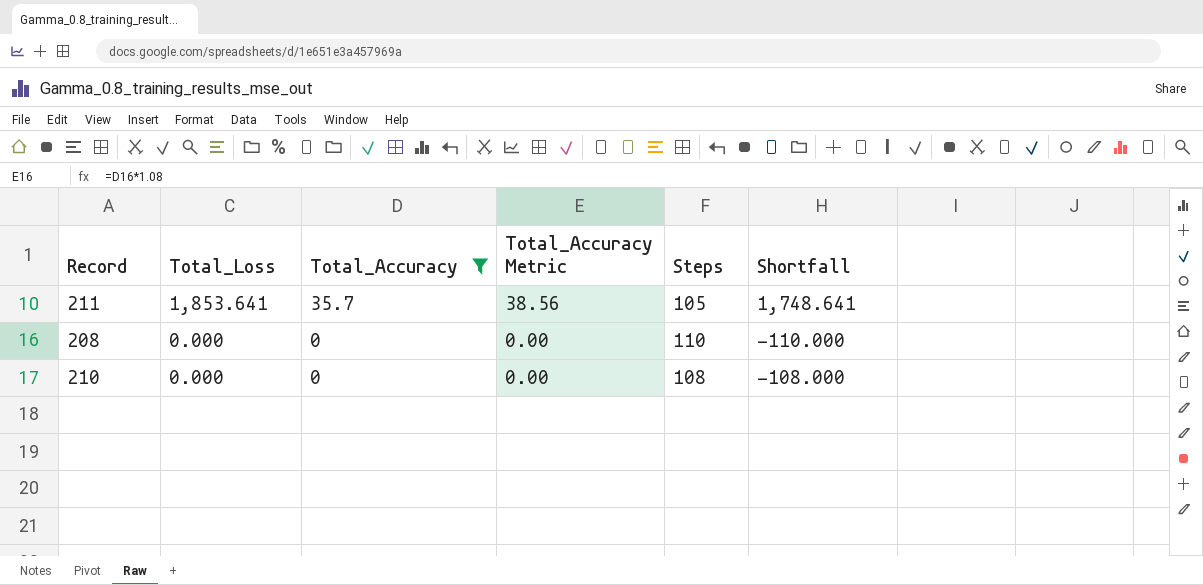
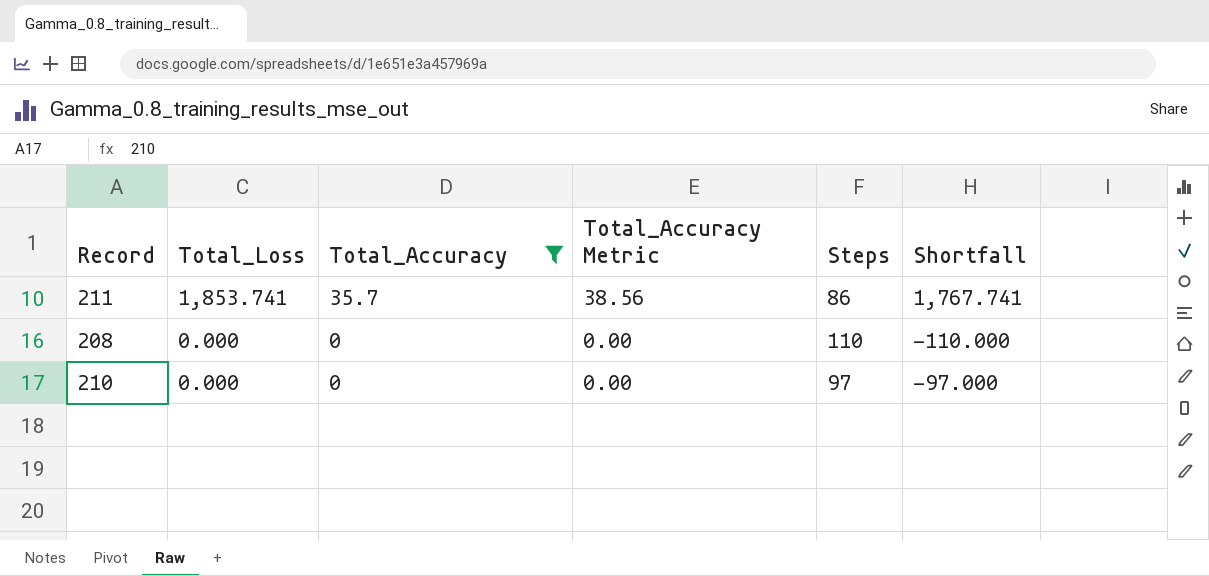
211 | Total_Loss: 1,853.641 -> 1,853.741
211 | Steps: 105 -> 86
211 | Shortfall: 1,748.641 -> 1,767.741
210 | Steps: 108 -> 97
210 | Shortfall: -108.000 -> -97.000

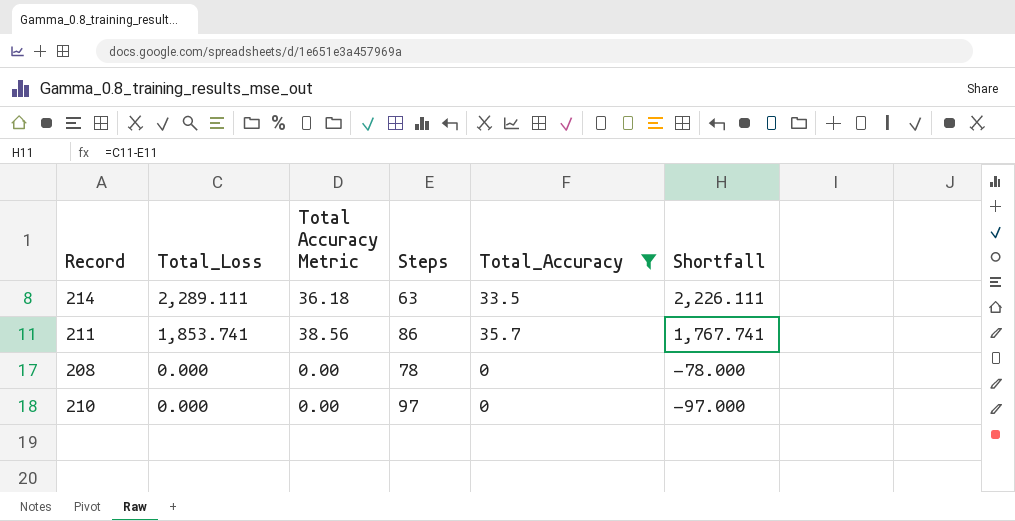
column name: Total_Accuracy Metric -> Total Accuracy Metric
column Total_Accuracy | position: 3 -> 5
row 214: none -> 2,289.111 | 36.18 | 63 | 33.5 | 2,226.111
208 | Steps: 110 -> 78
208 | Shortfall: -110.000 -> -78.000

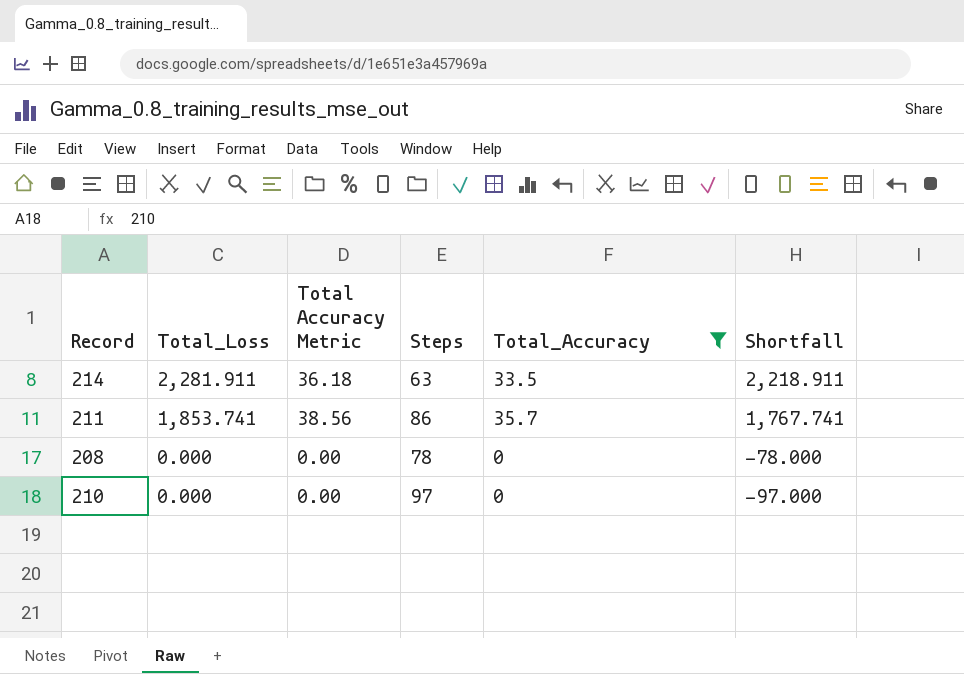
214 | Total_Loss: 2,289.111 -> 2,281.911
214 | Shortfall: 2,226.111 -> 2,218.911

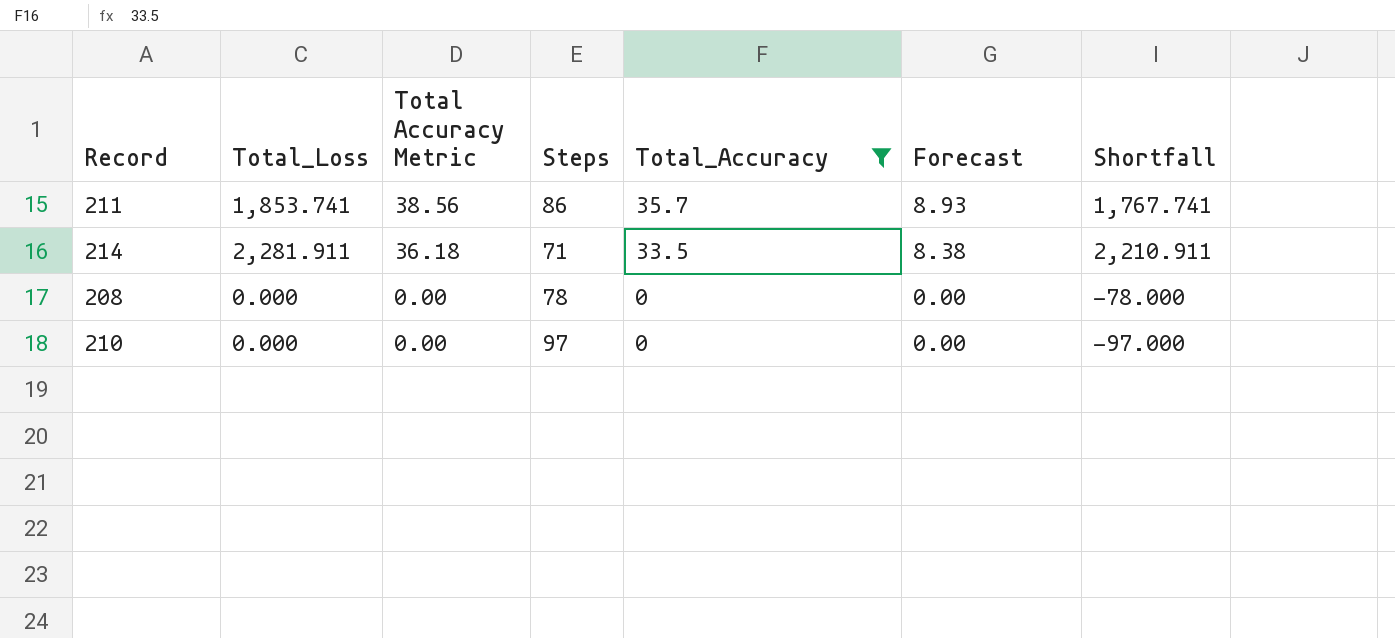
row order: Total_Loss descending -> Total Accuracy Metric descending
column Forecast | formula: none -> [Total_Accuracy] * 0.25
214 | Steps: 63 -> 71
214 | Shortfall: 2,218.911 -> 2,210.911

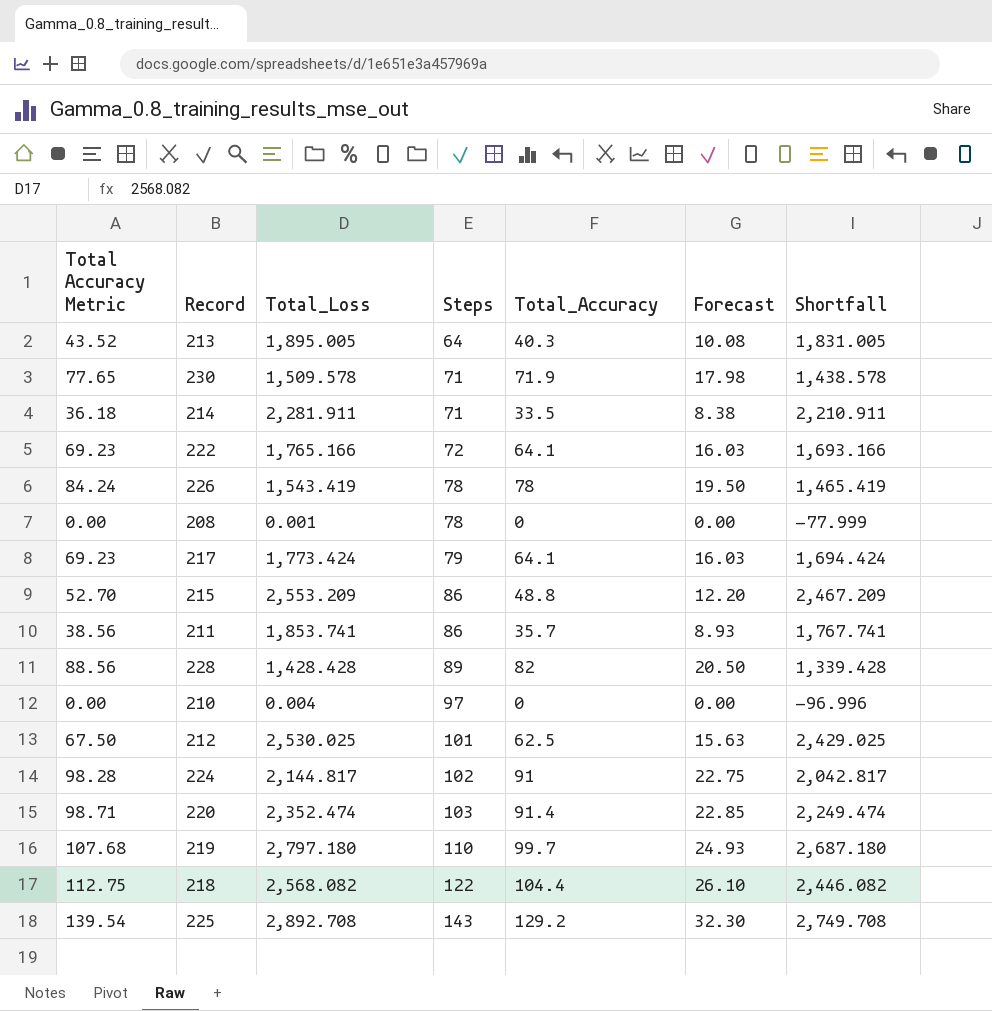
filter: Total_Accuracy <= 35.7 -> none
row order: Total Accuracy Metric descending -> Steps ascending
column Total Accuracy Metric | position: 3 -> 1
208 | Total_Loss: 0.000 -> 0.001
208 | Shortfall: -78.000 -> -77.999
210 | Total_Loss: 0.000 -> 0.004
210 | Shortfall: -97.000 -> -96.996

